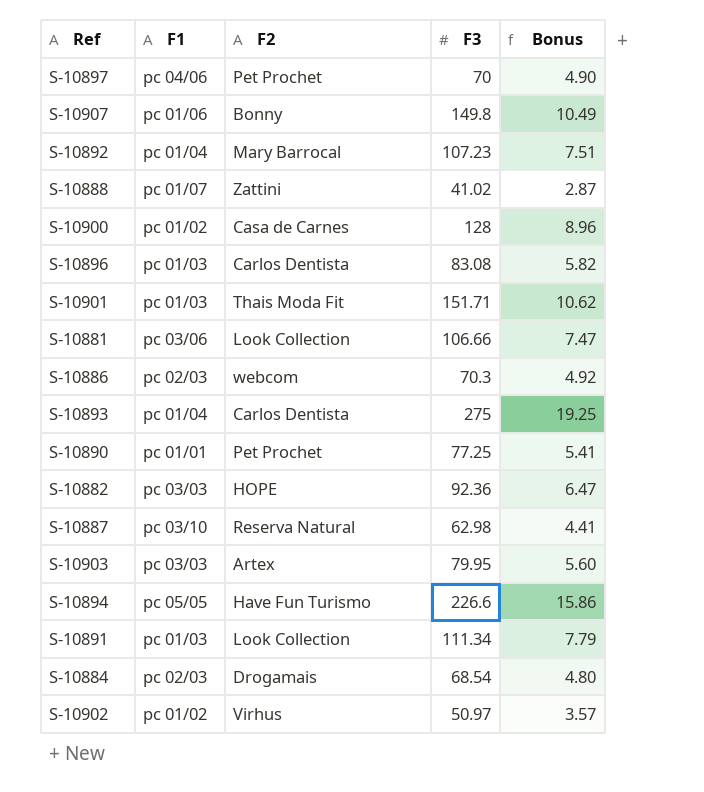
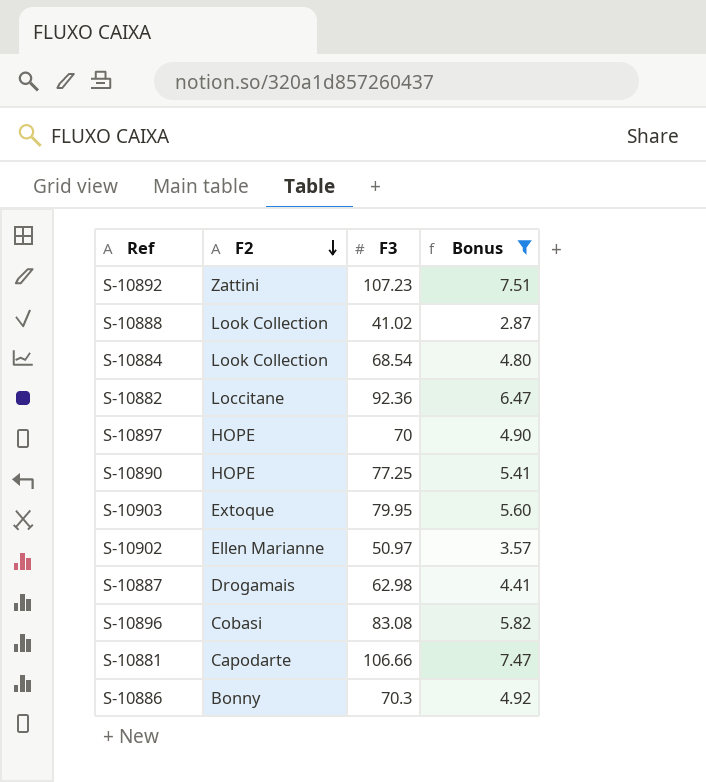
filter: none -> Bonus <= 7.51
row order: none -> F2 descending
column F1 | position: 2 -> none
S-10892 | F2: Mary Barrocal -> Zattini
S-10888 | F2: Zattini -> Look Collection
S-10884 | F2: Drogamais -> Look Collection
S-10882 | F2: HOPE -> Loccitane
S-10897 | F2: Pet Prochet -> HOPE
S-10890 | F2: Pet Prochet -> HOPE
S-10903 | F2: Artex -> Extoque
S-10902 | F2: Virhus -> Ellen Marianne
S-10887 | F2: Reserva Natural -> Drogamais
S-10896 | F2: Carlos Dentista -> Cobasi
S-10881 | F2: Look Collection -> Capodarte
S-10886 | F2: webcom -> Bonny

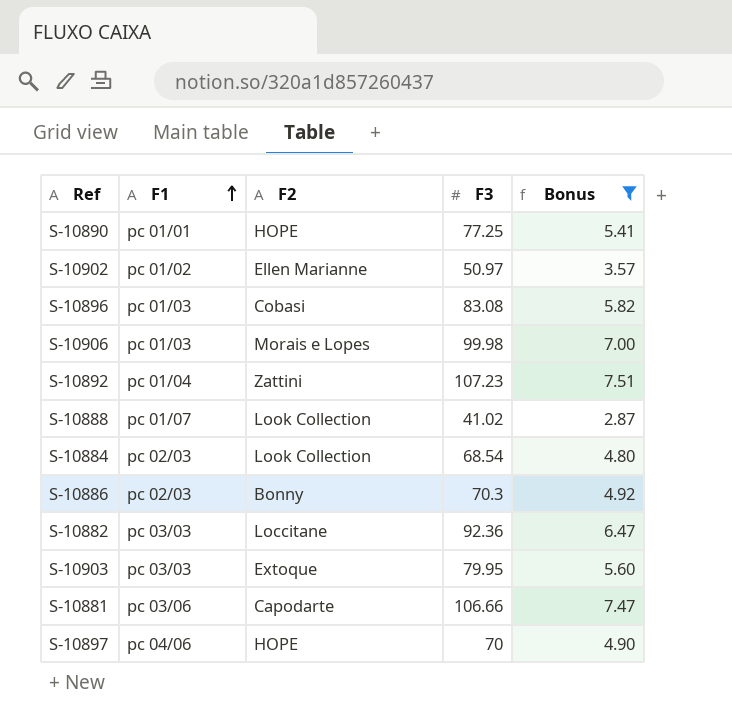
row order: F2 descending -> F1 ascending
column F1 | position: none -> 2
row S-10887: Drogamais | 62.98 | 4.41 -> none
row S-10906: none -> pc 01/03 | Morais e Lopes | 99.98 | 7.00

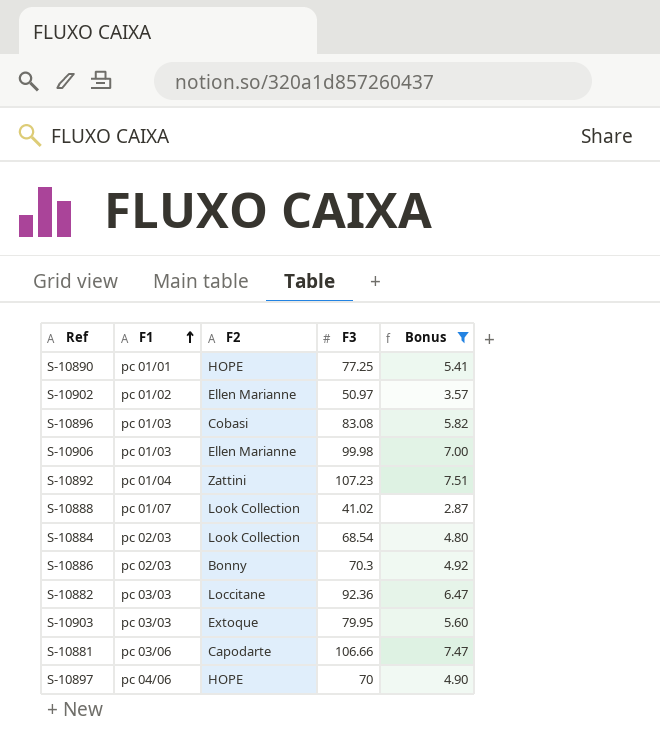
S-10906 | F2: Morais e Lopes -> Ellen Marianne

